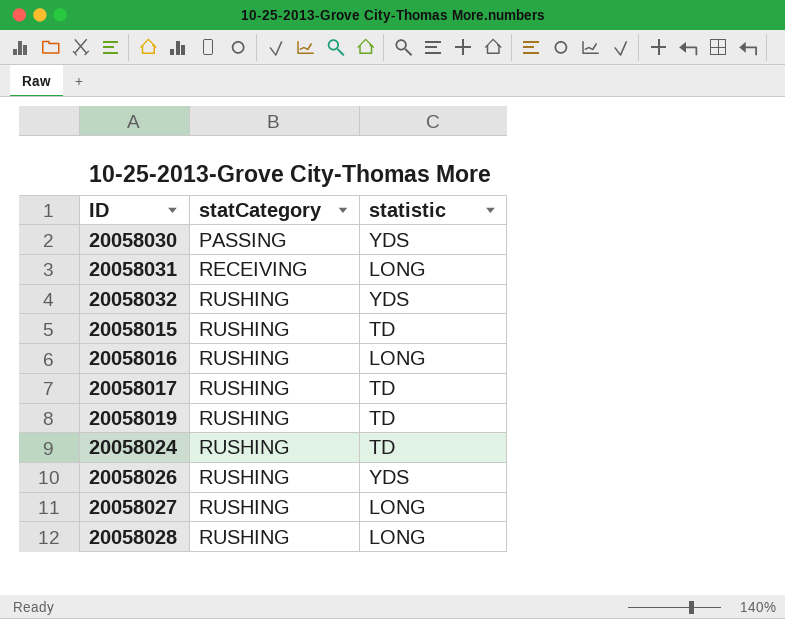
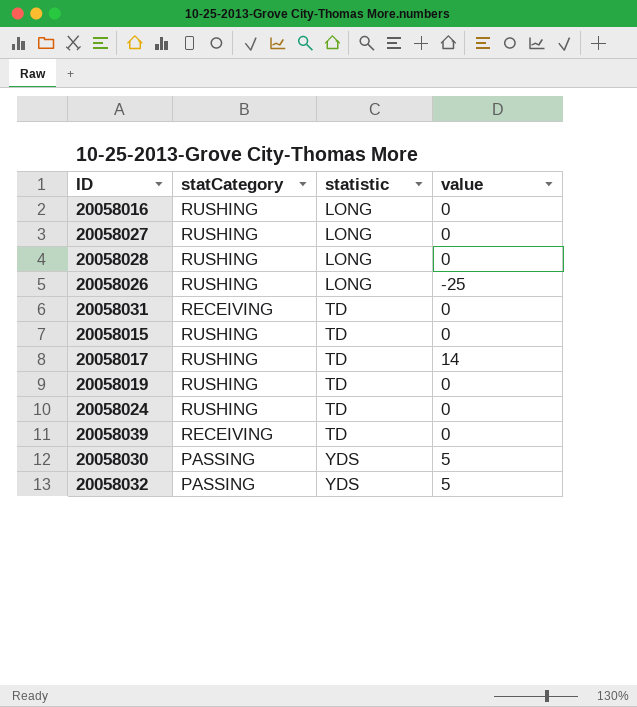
row order: statCategory ascending -> statistic ascending
column value | position: none -> 4
20058026 | statistic: YDS -> LONG
20058031 | statistic: LONG -> TD
row 20058039: none -> RECEIVING | TD | 0
20058032 | statCategory: RUSHING -> PASSING

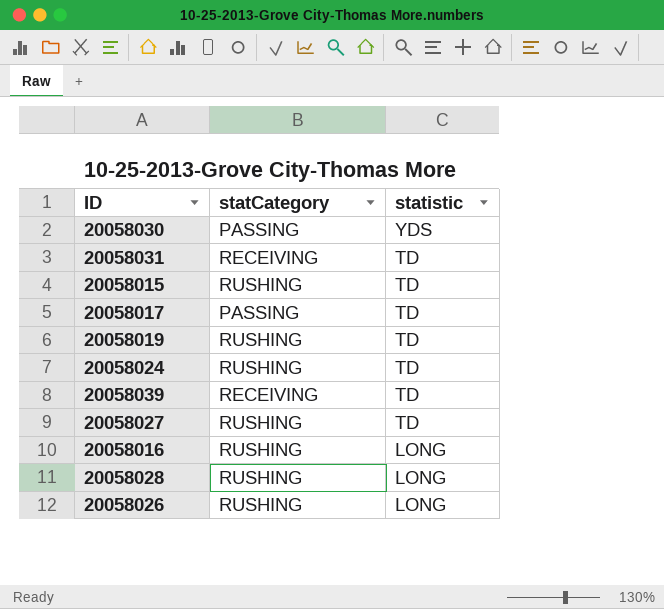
row order: statistic ascending -> statistic descending
column value | position: 4 -> none
row 20058032: PASSING | YDS | 5 -> none
20058017 | statCategory: RUSHING -> PASSING
20058027 | statistic: LONG -> TD

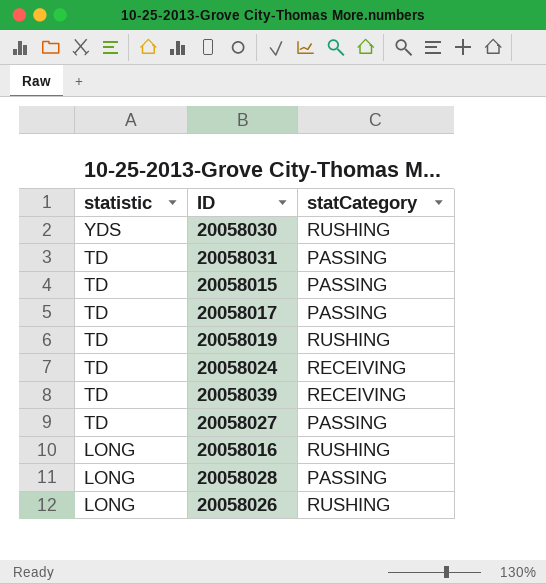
column statistic | position: 3 -> 1
20058030 | statCategory: PASSING -> RUSHING
20058031 | statCategory: RECEIVING -> PASSING
20058015 | statCategory: RUSHING -> PASSING
20058024 | statCategory: RUSHING -> RECEIVING
20058027 | statCategory: RUSHING -> PASSING
20058028 | statCategory: RUSHING -> PASSING

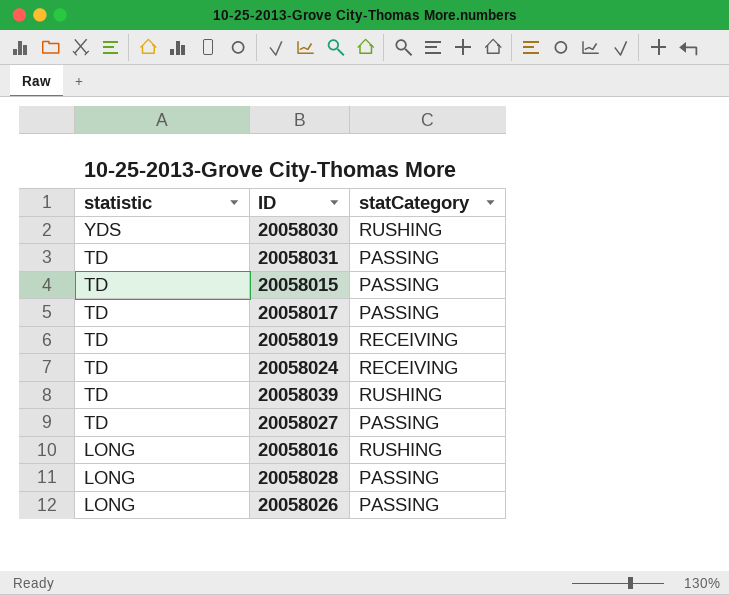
20058019 | statCategory: RUSHING -> RECEIVING
20058039 | statCategory: RECEIVING -> RUSHING
20058026 | statCategory: RUSHING -> PASSING

